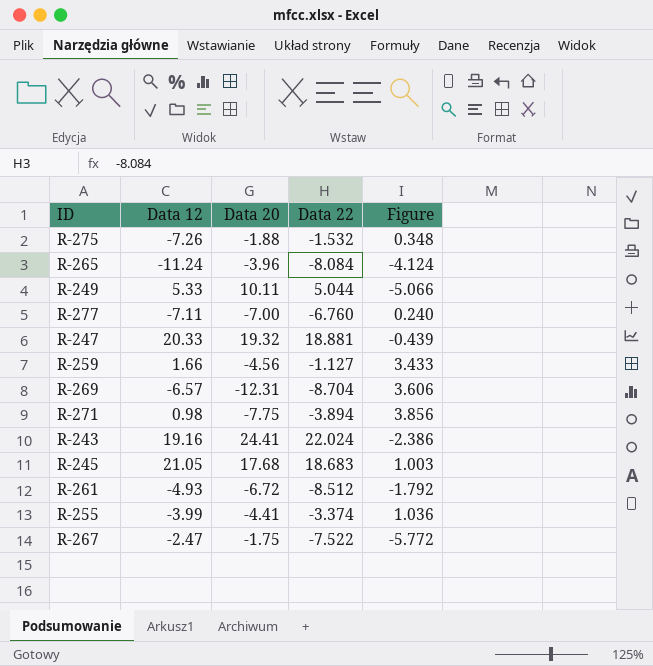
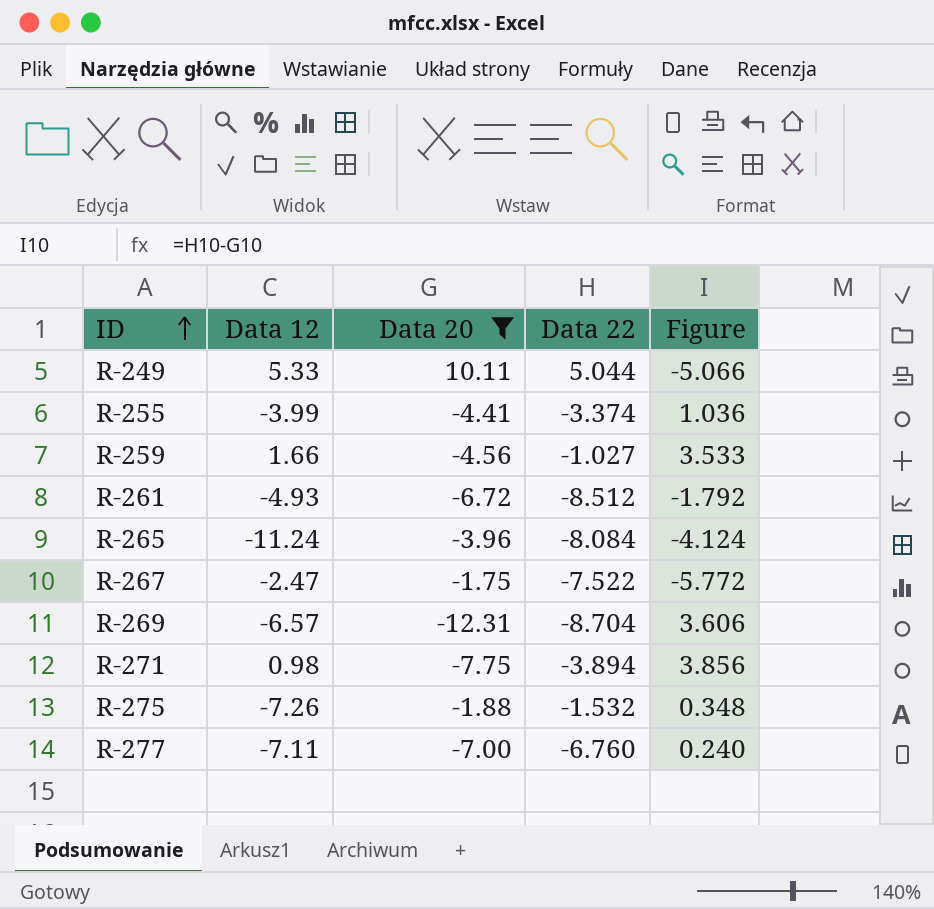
filter: none -> Data 20 <= 10.11
row order: none -> ID ascending
R-259 | Data 22: -1.127 -> -1.027
R-259 | Figure: 3.433 -> 3.533

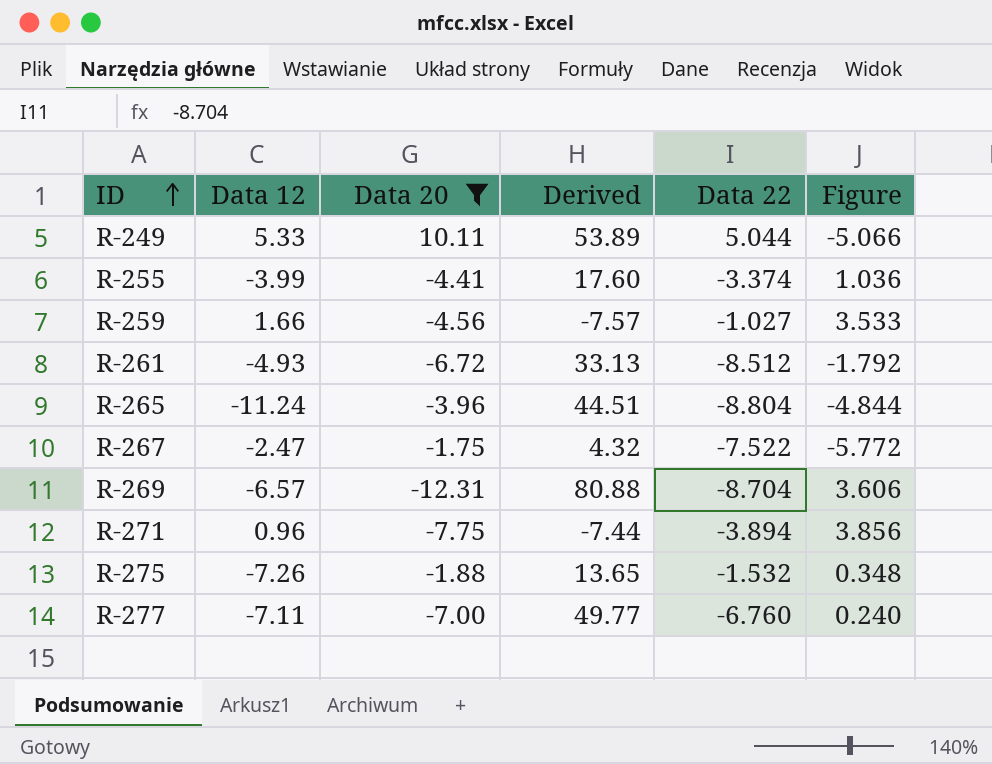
column Derived | formula: none -> [Data 12] * [Data 20]
R-265 | Data 22: -8.084 -> -8.804
R-265 | Figure: -4.124 -> -4.844
R-271 | Data 12: 0.98 -> 0.96

